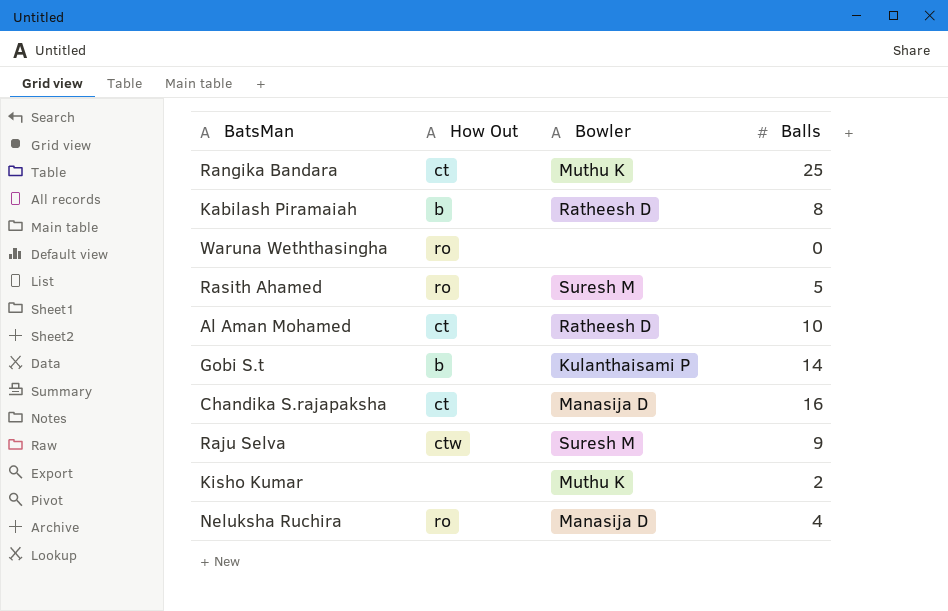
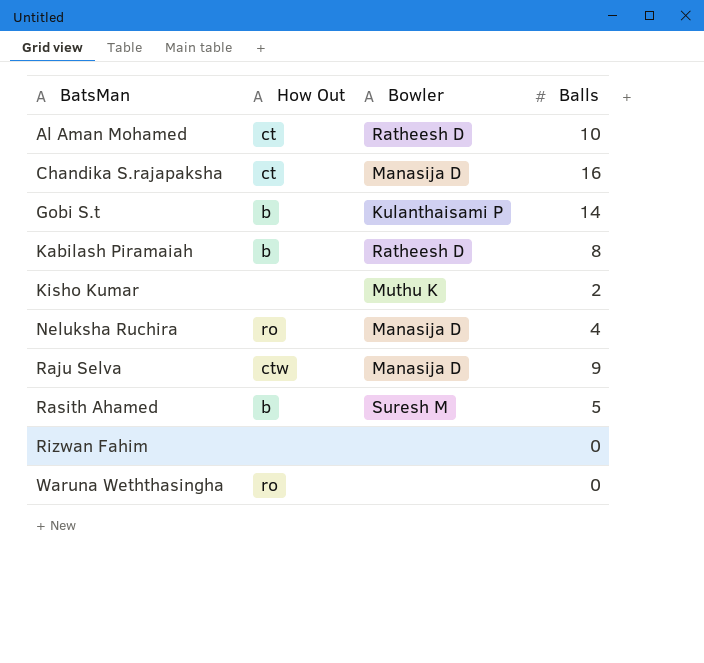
row order: none -> BatsMan ascending
row Rangika Bandara: ct | Muthu K | 25 -> none
Raju Selva | Bowler: Suresh M -> Manasija D
Rasith Ahamed | How Out: ro -> b
row Rizwan Fahim: none -> none | none | 0

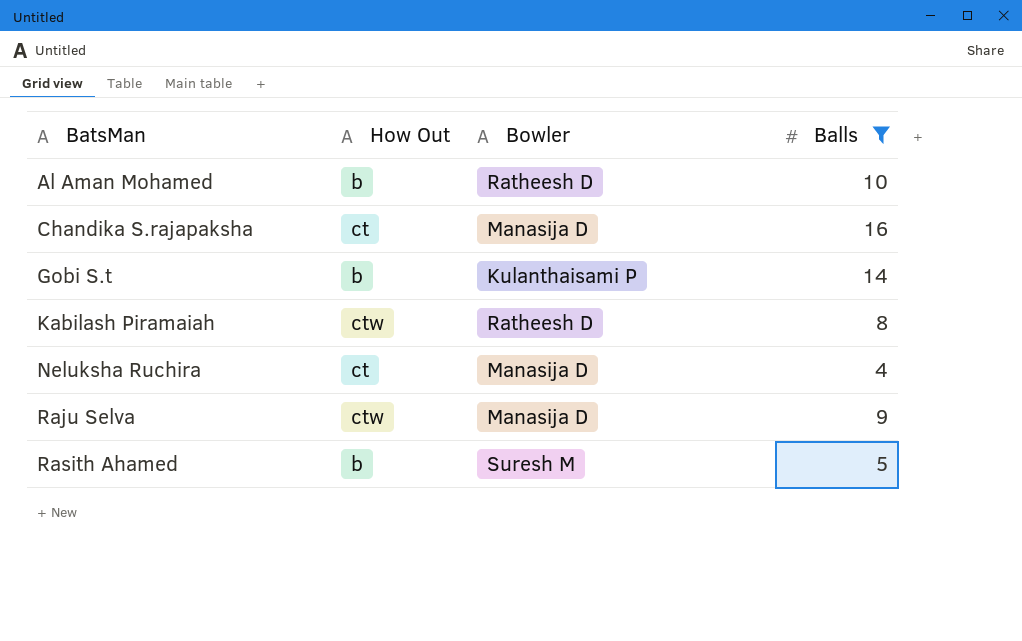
filter: none -> Balls >= 4
Al Aman Mohamed | How Out: ct -> b
Kabilash Piramaiah | How Out: b -> ctw
Neluksha Ruchira | How Out: ro -> ct

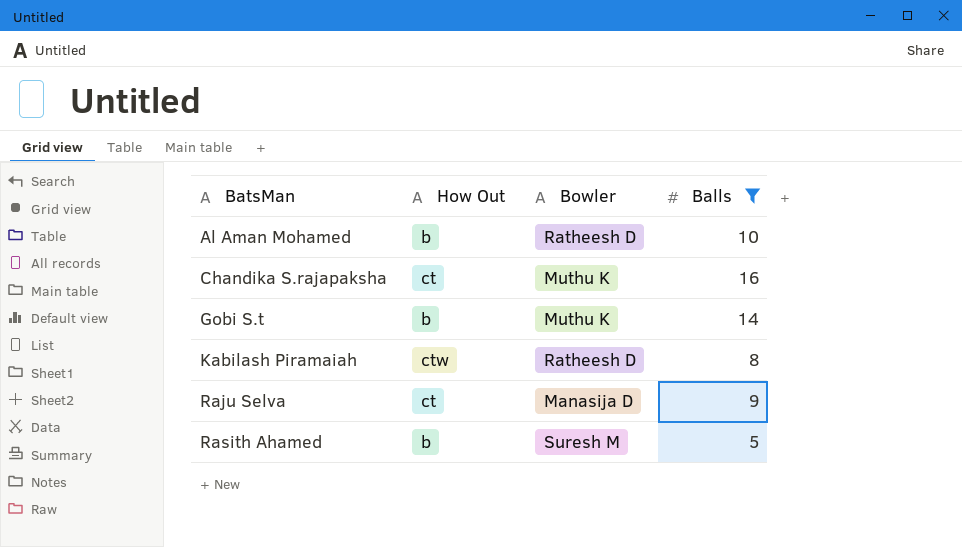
row Neluksha Ruchira: ct | Manasija D | 4 -> none
Chandika S.rajapaksha | Bowler: Manasija D -> Muthu K
Gobi S.t | Bowler: Kulanthaisami P -> Muthu K
Raju Selva | How Out: ctw -> ct

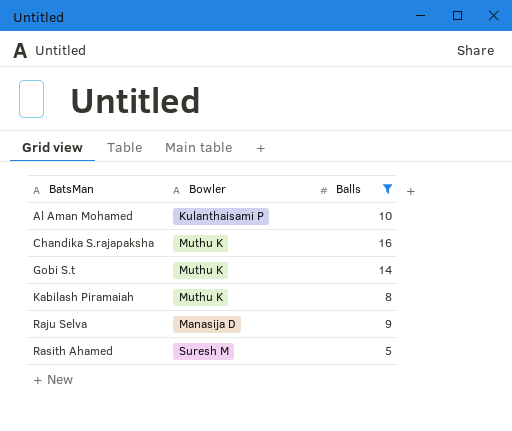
column How Out | position: 2 -> none
Al Aman Mohamed | Bowler: Ratheesh D -> Kulanthaisami P
Kabilash Piramaiah | Bowler: Ratheesh D -> Muthu K

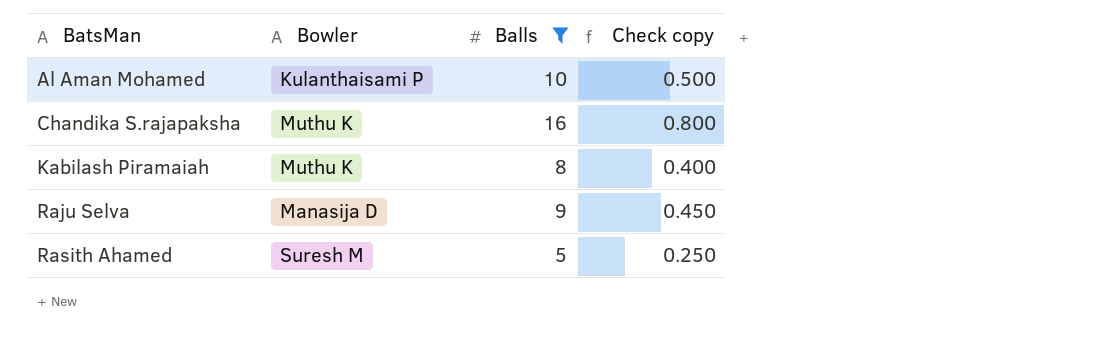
column Check copy | formula: none -> [Balls] * 0.05
row Gobi S.t: Muthu K | 14 -> none

